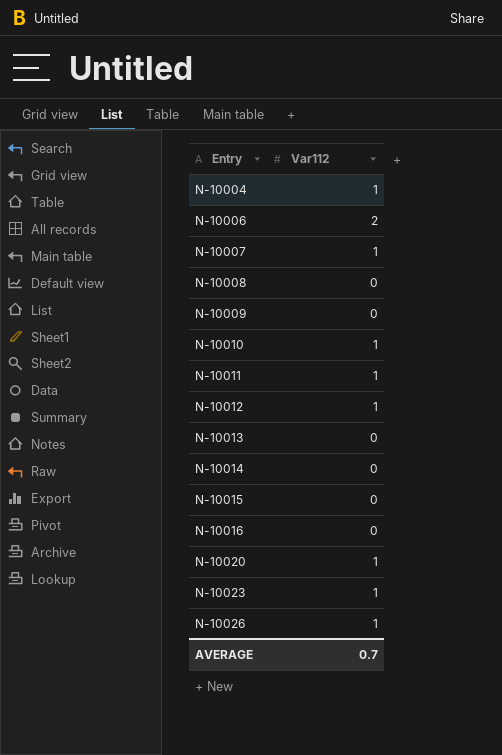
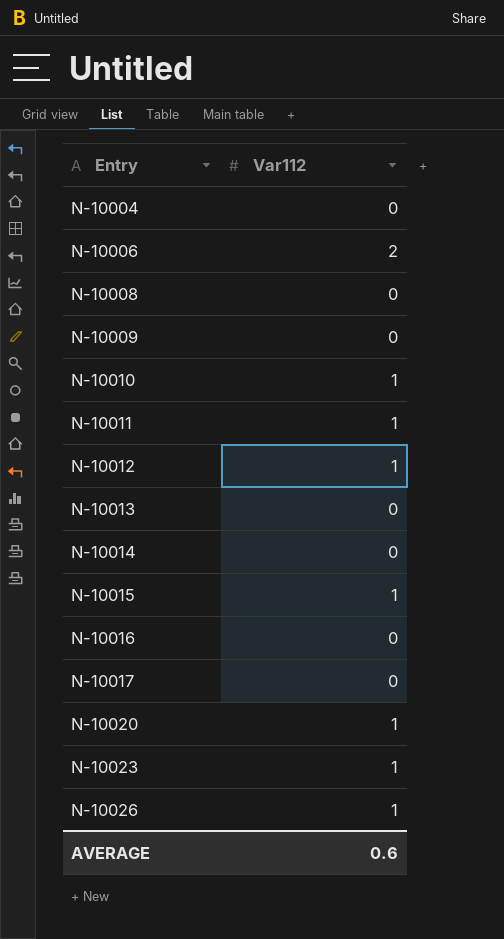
row N-10007: 1 -> none
N-10004 | Var112: 1 -> 0
N-10015 | Var112: 0 -> 1
row N-10017: none -> 0
AVERAGE | Var112: 0.7 -> 0.6

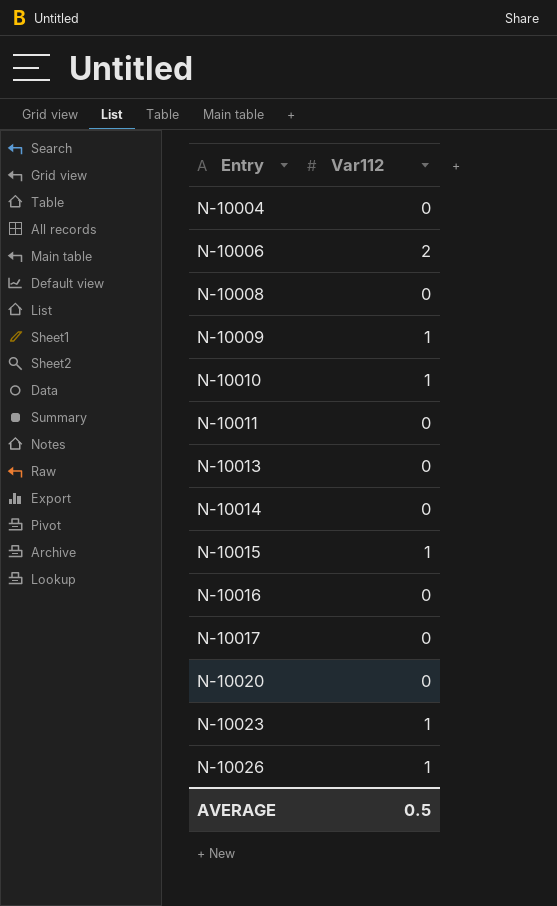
row N-10012: 1 -> none
N-10009 | Var112: 0 -> 1
N-10011 | Var112: 1 -> 0
N-10020 | Var112: 1 -> 0
AVERAGE | Var112: 0.6 -> 0.5

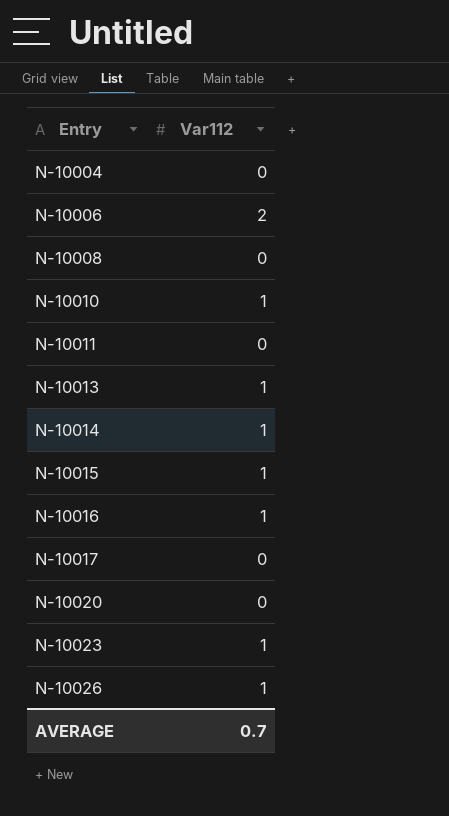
row N-10009: 1 -> none
N-10013 | Var112: 0 -> 1
N-10014 | Var112: 0 -> 1
N-10016 | Var112: 0 -> 1
AVERAGE | Var112: 0.5 -> 0.7

